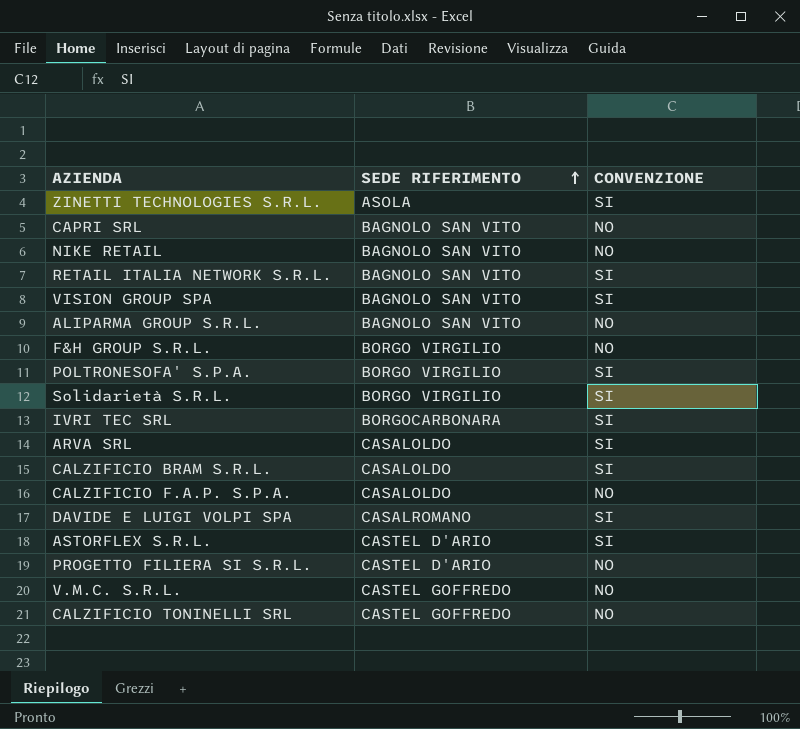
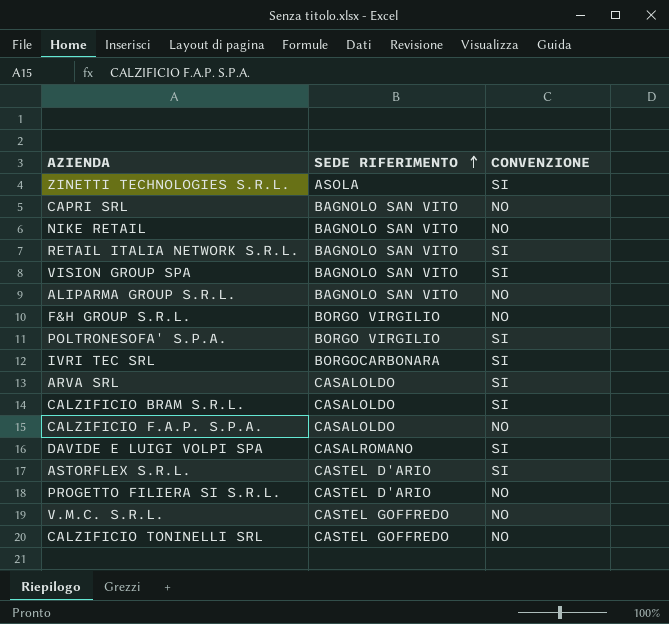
row Solidarietà S.R.L.: BORGO VIRGILIO | SI -> none

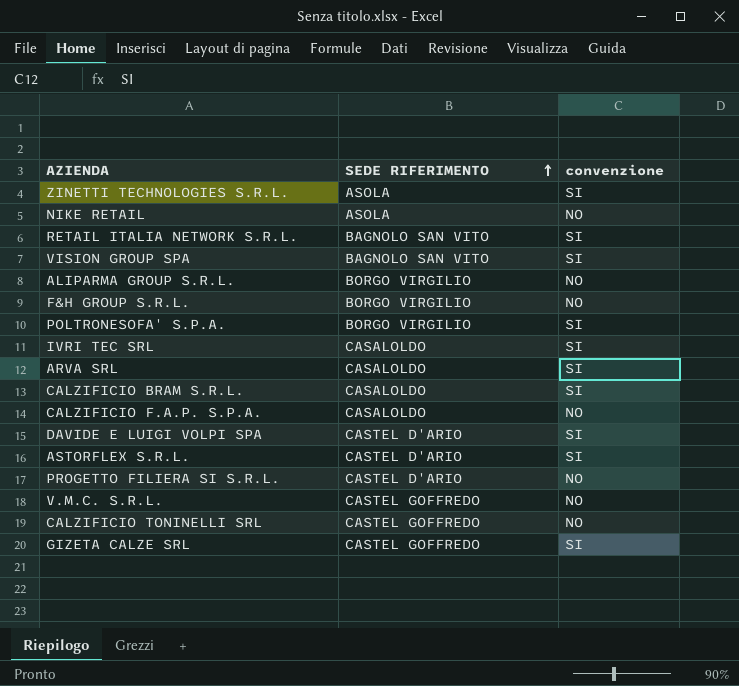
column name: CONVENZIONE -> convenzione
row CAPRI SRL: BAGNOLO SAN VITO | NO -> none
NIKE RETAIL | SEDE RIFERIMENTO: BAGNOLO SAN VITO -> ASOLA
ALIPARMA GROUP S.R.L. | SEDE RIFERIMENTO: BAGNOLO SAN VITO -> BORGO VIRGILIO
IVRI TEC SRL | SEDE RIFERIMENTO: BORGOCARBONARA -> CASALOLDO
DAVIDE E LUIGI VOLPI SPA | SEDE RIFERIMENTO: CASALROMANO -> CASTEL D'ARIO
row GIZETA CALZE SRL: none -> CASTEL GOFFREDO | SI

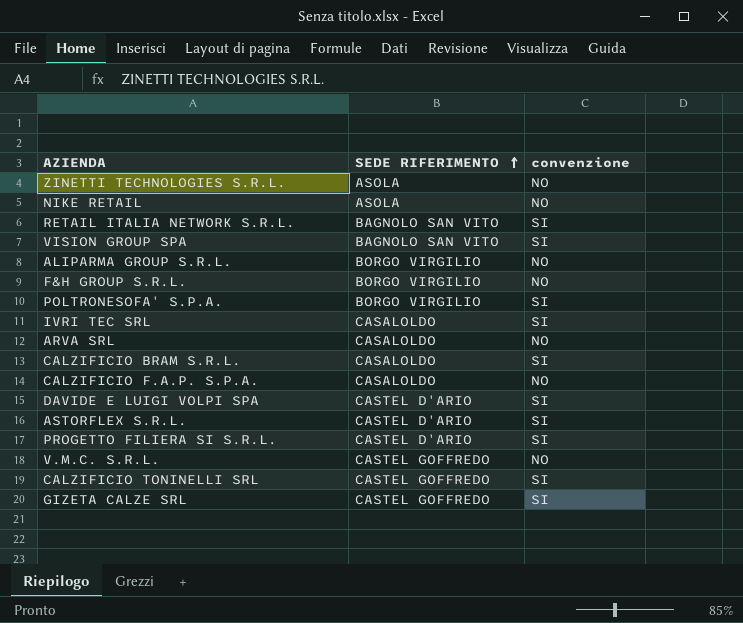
ZINETTI TECHNOLOGIES S.R.L. | convenzione: SI -> NO
ARVA SRL | convenzione: SI -> NO
PROGETTO FILIERA SI S.R.L. | convenzione: NO -> SI
CALZIFICIO TONINELLI SRL | convenzione: NO -> SI

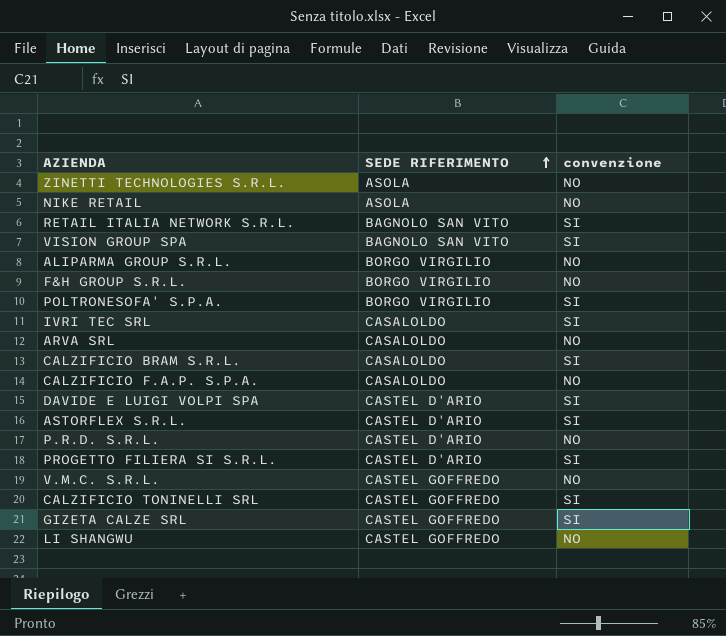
row P.R.D. S.R.L.: none -> CASTEL D'ARIO | NO
row LI SHANGWU: none -> CASTEL GOFFREDO | NO

